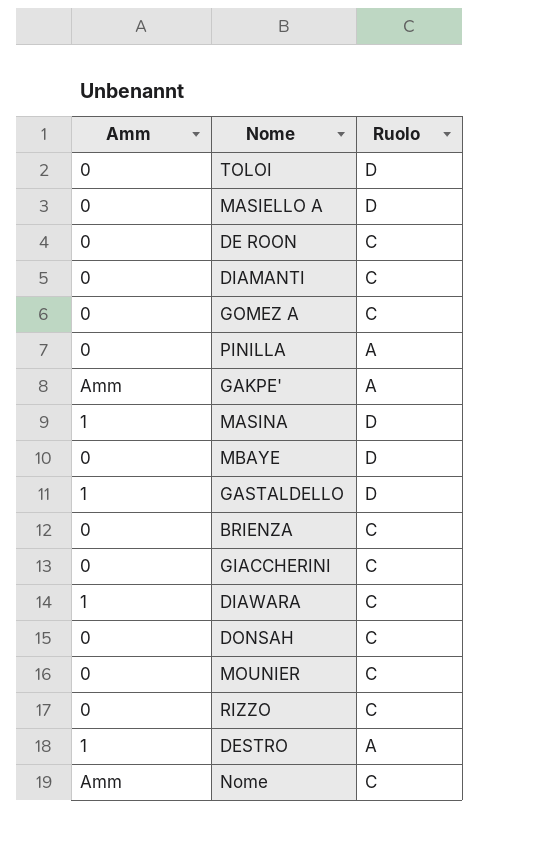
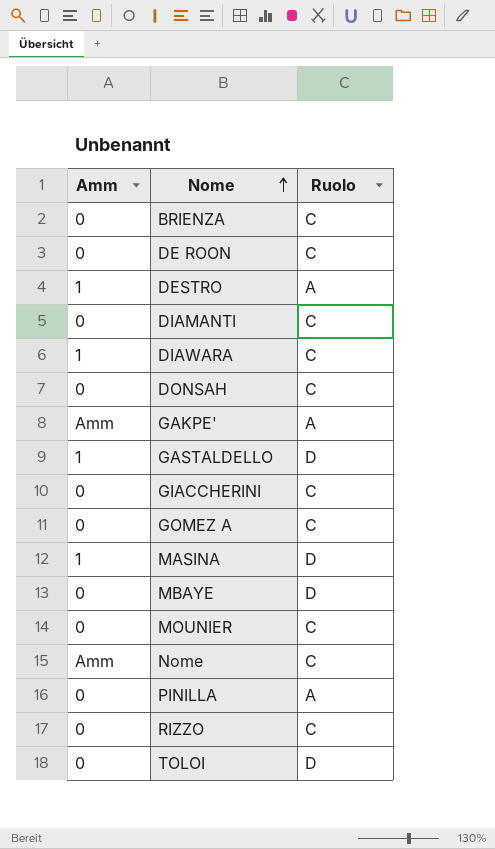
row order: none -> Nome ascending
row MASIELLO A: 0 | D -> none

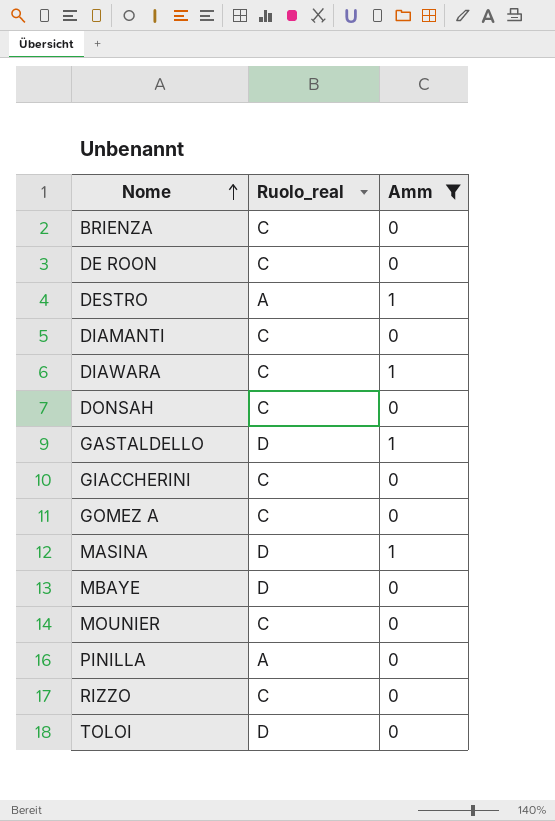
filter: none -> Amm != Amm
column name: Ruolo -> Ruolo_real
column Amm | position: 1 -> 3

